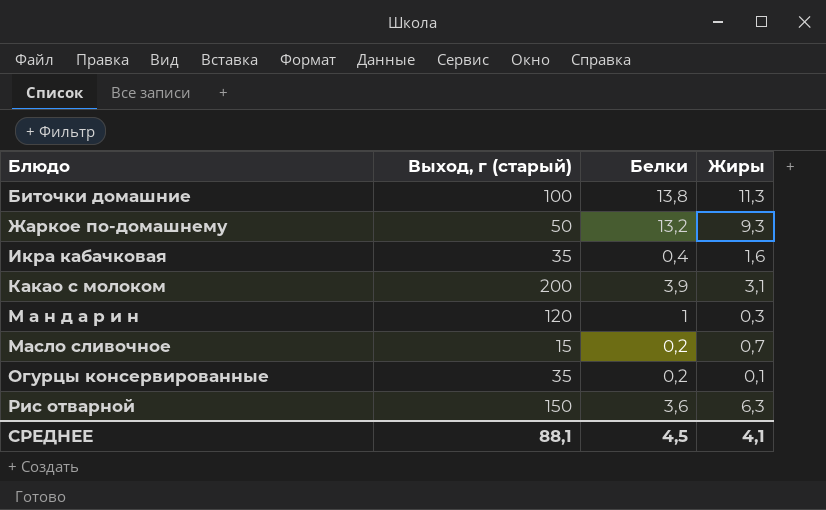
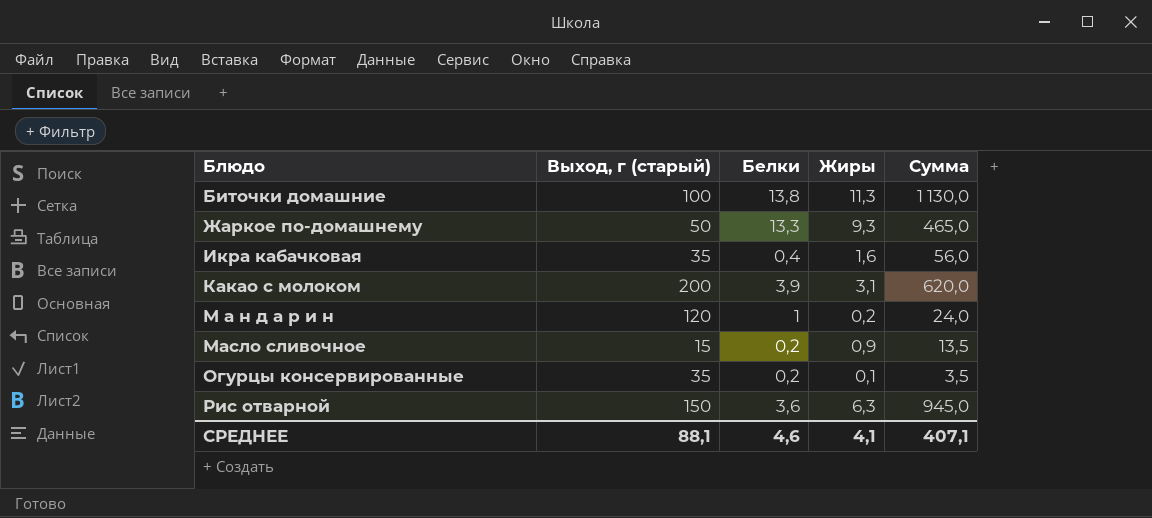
column Сумма | formula: none -> [Выход, г (старый)] * [Жиры]
Жаркое по-домашнему | Белки: 13,2 -> 13,3
М а н д а р и н | Жиры: 0,3 -> 0,2
Масло сливочное | Жиры: 0,7 -> 0,9
СРЕДНЕЕ | Белки: 4,5 -> 4,6

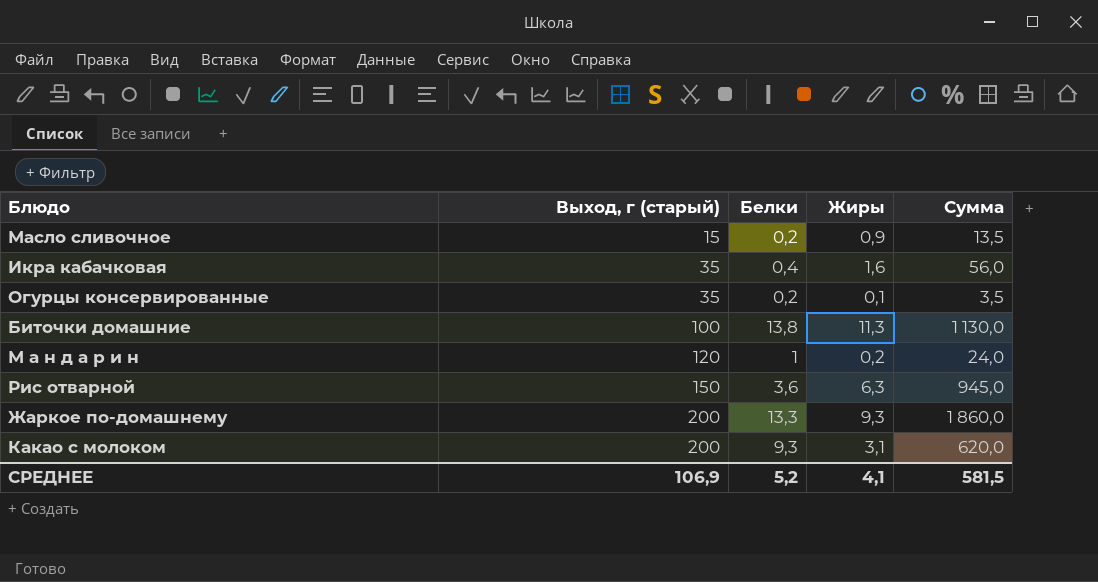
row order: Блюдо ascending -> Выход, г (старый) ascending
Жаркое по-домашнему | Выход, г (старый): 50 -> 200
Жаркое по-домашнему | Сумма: 465,0 -> 1 860,0
Какао с молоком | Белки: 3,9 -> 9,3
СРЕДНЕЕ | Выход, г (старый): 88,1 -> 106,9
СРЕДНЕЕ | Белки: 4,6 -> 5,2
СРЕДНЕЕ | Сумма: 407,1 -> 581,5

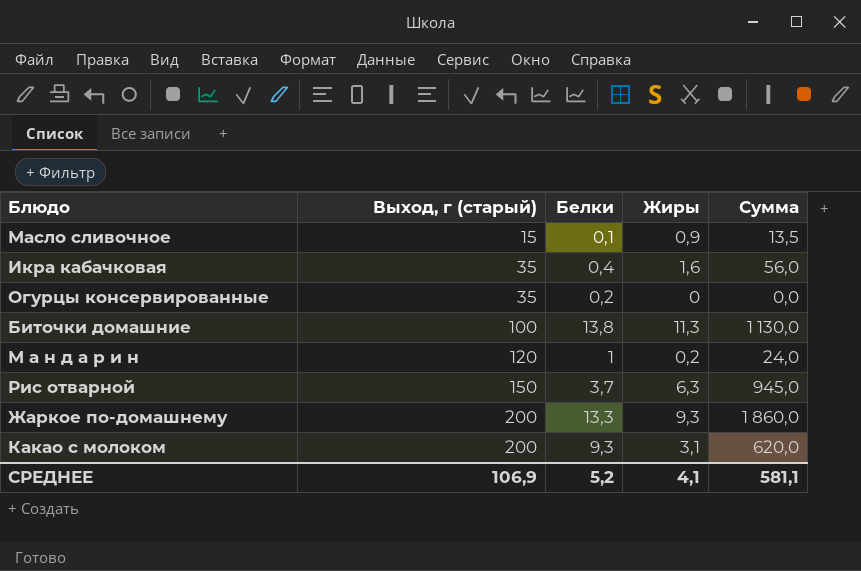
Масло сливочное | Белки: 0,2 -> 0,1
Огурцы консервированные | Жиры: 0,1 -> 0
Огурцы консервированные | Сумма: 3,5 -> 0,0
Рис отварной | Белки: 3,6 -> 3,7
СРЕДНЕЕ | Сумма: 581,5 -> 581,1

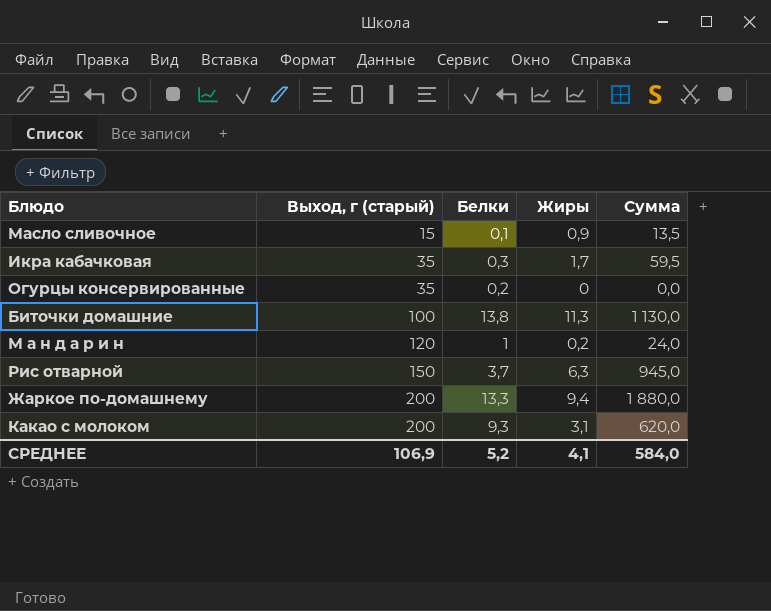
Икра кабачковая | Белки: 0,4 -> 0,3
Икра кабачковая | Жиры: 1,6 -> 1,7
Икра кабачковая | Сумма: 56,0 -> 59,5
Жаркое по-домашнему | Жиры: 9,3 -> 9,4
Жаркое по-домашнему | Сумма: 1 860,0 -> 1 880,0
СРЕДНЕЕ | Сумма: 581,1 -> 584,0

